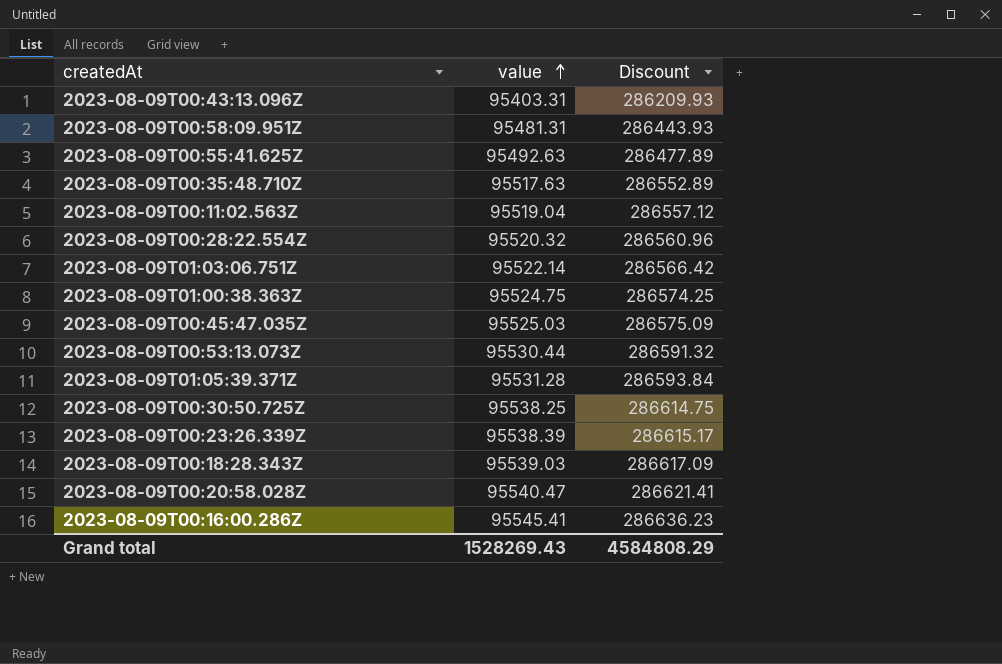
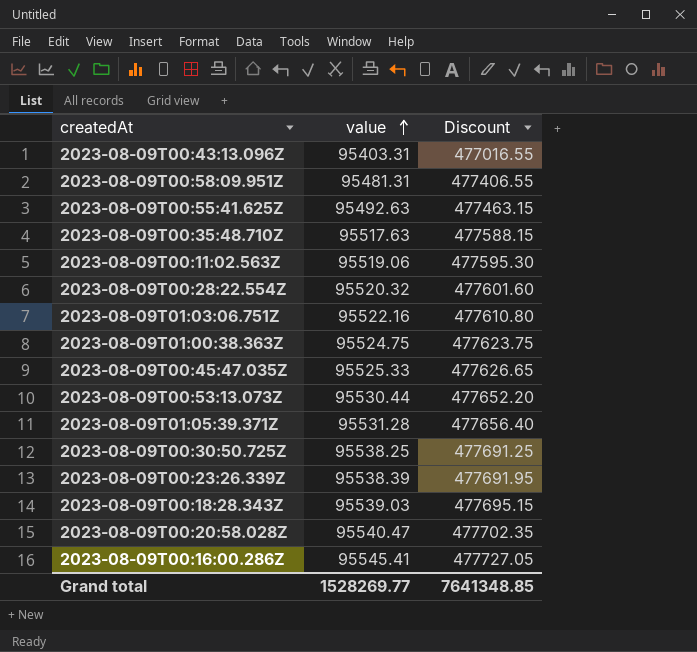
column Discount | formula: [value] * 3 -> [value] * 5
2023-08-09T00:11:02.563Z | value: 95519.04 -> 95519.06
2023-08-09T01:03:06.751Z | value: 95522.14 -> 95522.16
2023-08-09T00:45:47.035Z | value: 95525.03 -> 95525.33
Grand total | value: 1528269.43 -> 1528269.77
Grand total | Discount: 4584808.29 -> 7641348.85

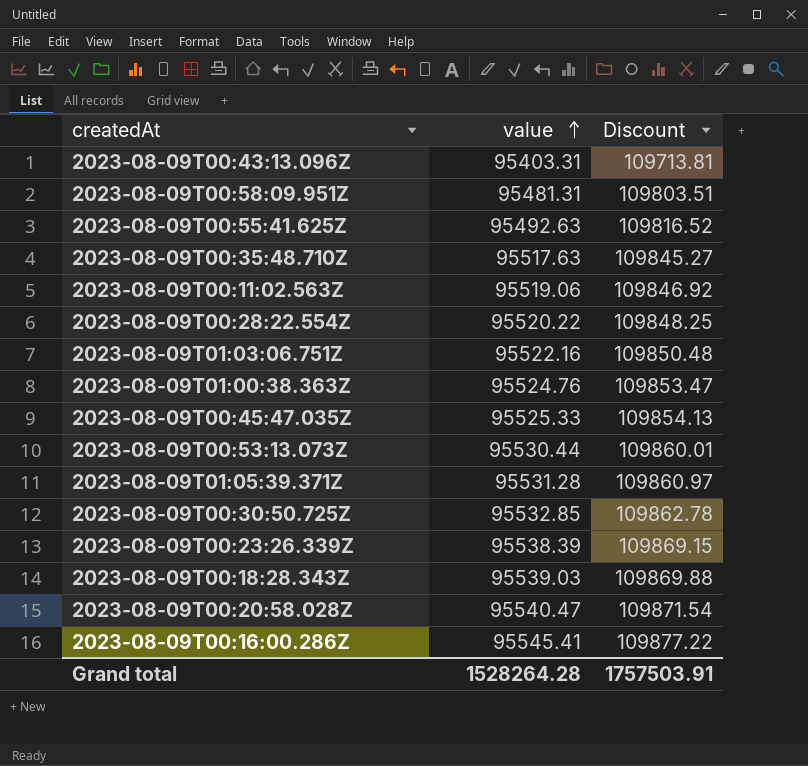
column Discount | formula: [value] * 5 -> [value] * 1.15
2023-08-09T00:28:22.554Z | value: 95520.32 -> 95520.22
2023-08-09T01:00:38.363Z | value: 95524.75 -> 95524.76
2023-08-09T00:30:50.725Z | value: 95538.25 -> 95532.85
Grand total | value: 1528269.77 -> 1528264.28
Grand total | Discount: 7641348.85 -> 1757503.91

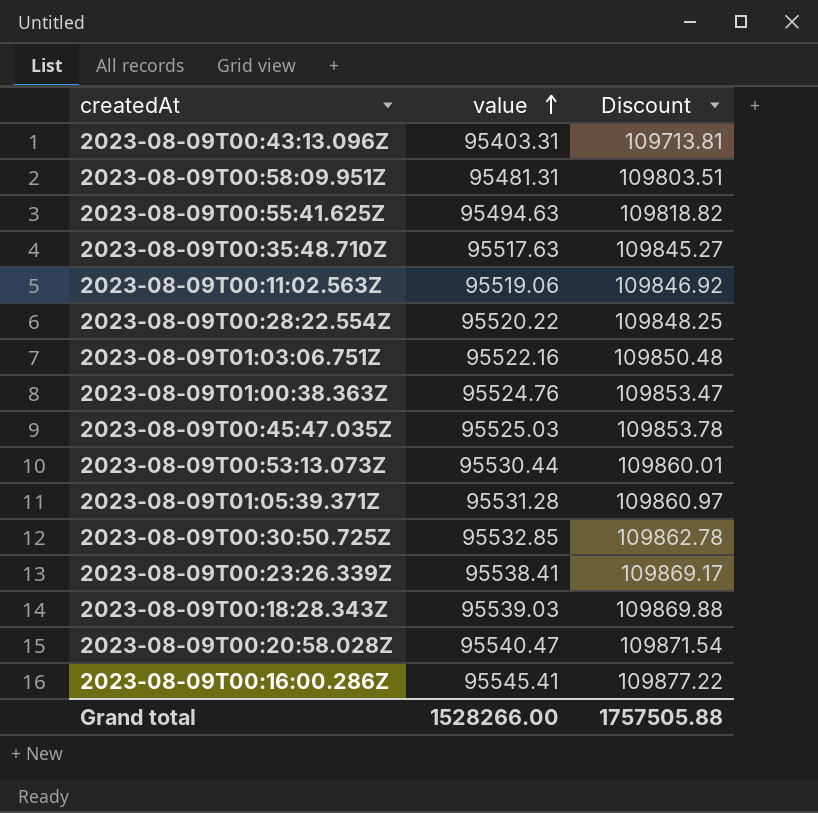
2023-08-09T00:55:41.625Z | value: 95492.63 -> 95494.63
2023-08-09T00:55:41.625Z | Discount: 109816.52 -> 109818.82
2023-08-09T00:45:47.035Z | value: 95525.33 -> 95525.03
2023-08-09T00:45:47.035Z | Discount: 109854.13 -> 109853.78
2023-08-09T00:23:26.339Z | value: 95538.39 -> 95538.41
2023-08-09T00:23:26.339Z | Discount: 109869.15 -> 109869.17
Grand total | value: 1528264.28 -> 1528266.00
Grand total | Discount: 1757503.91 -> 1757505.88

